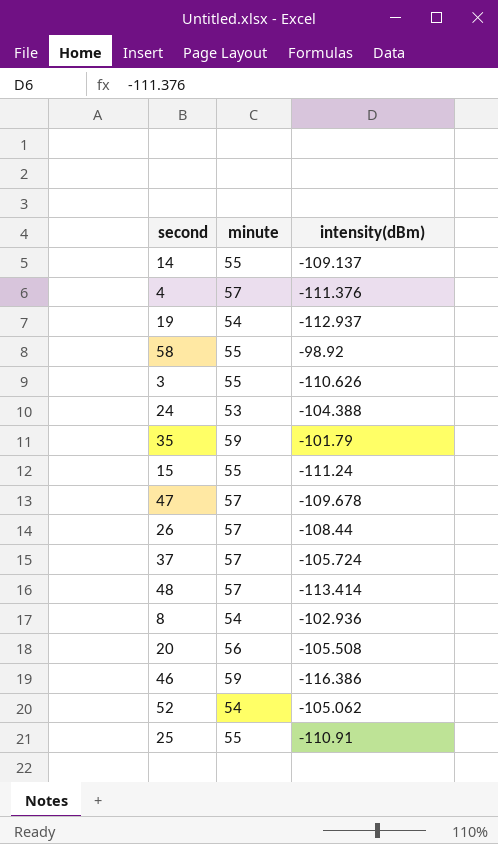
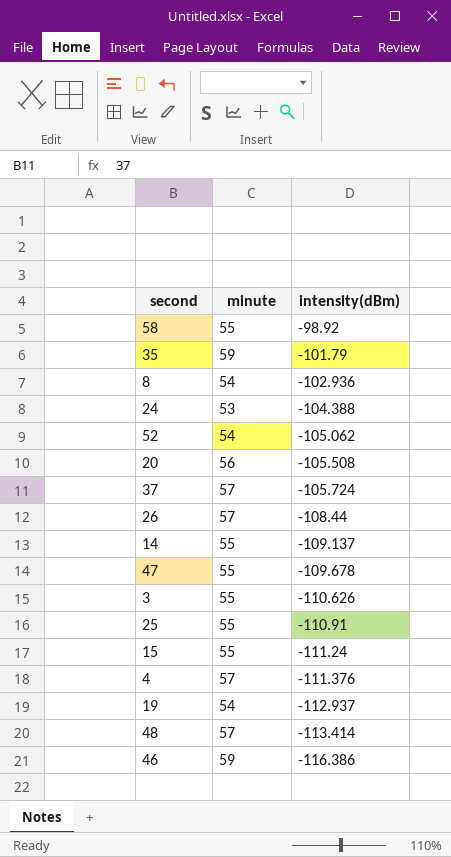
row order: none -> intensity(dBm) descending
47 | minute: 57 -> 55

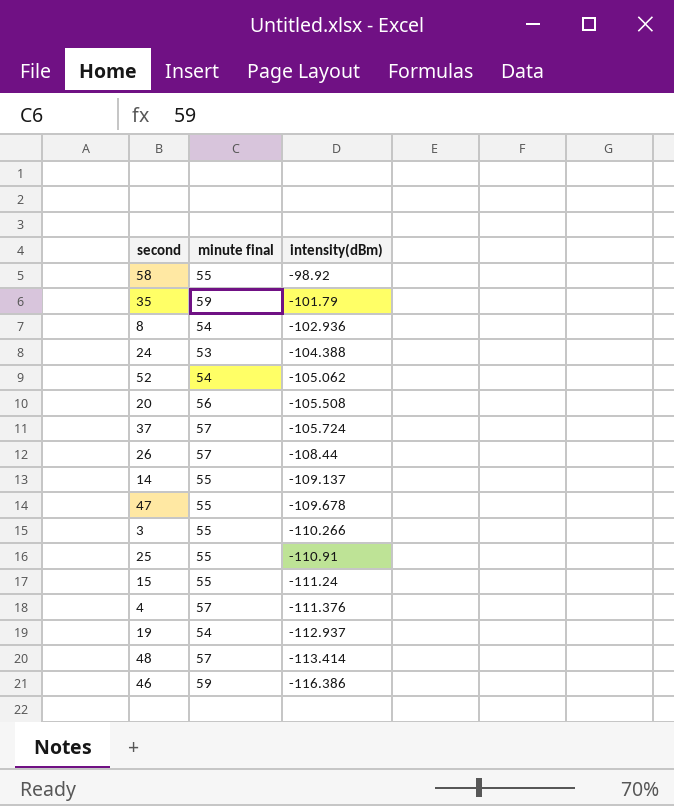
column name: minute -> minute final
3 | intensity(dBm): -110.626 -> -110.266

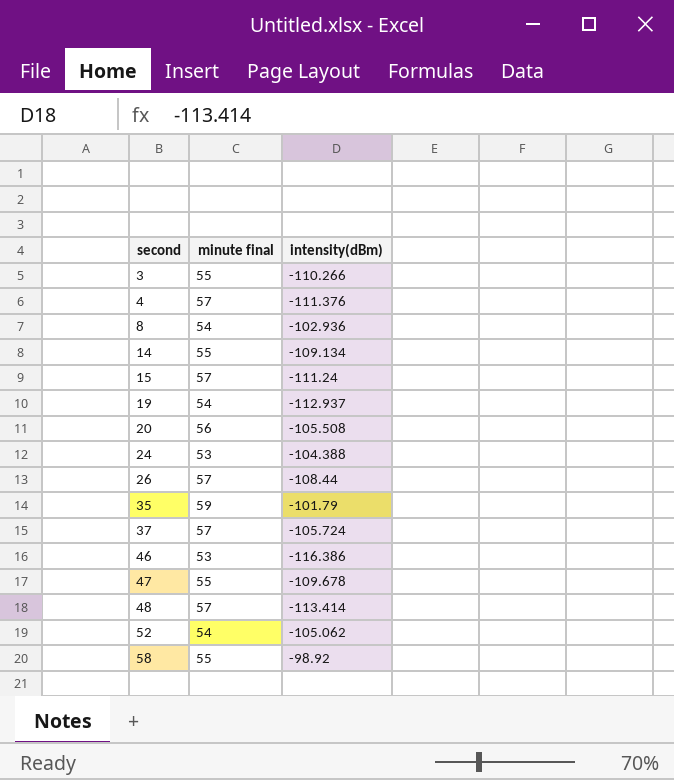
row order: intensity(dBm) descending -> second ascending
row 25: 55 | -110.91 -> none
14 | intensity(dBm): -109.137 -> -109.134
15 | minute final: 55 -> 57
46 | minute final: 59 -> 53

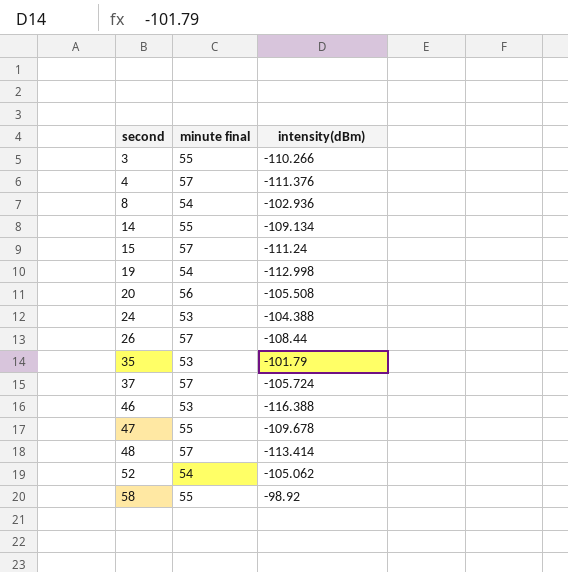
19 | intensity(dBm): -112.937 -> -112.998
35 | minute final: 59 -> 53
46 | intensity(dBm): -116.386 -> -116.388

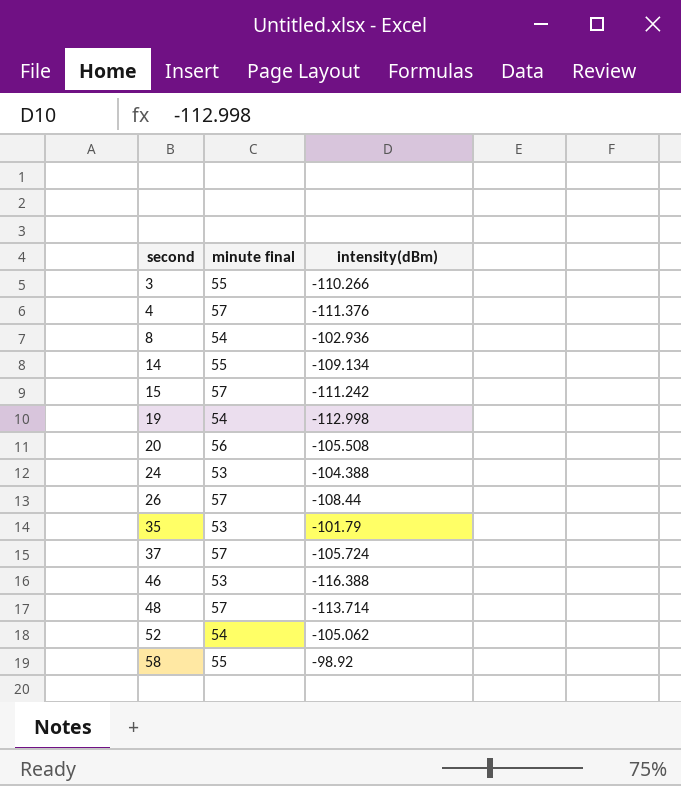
row 47: 55 | -109.678 -> none
15 | intensity(dBm): -111.24 -> -111.242
48 | intensity(dBm): -113.414 -> -113.714

